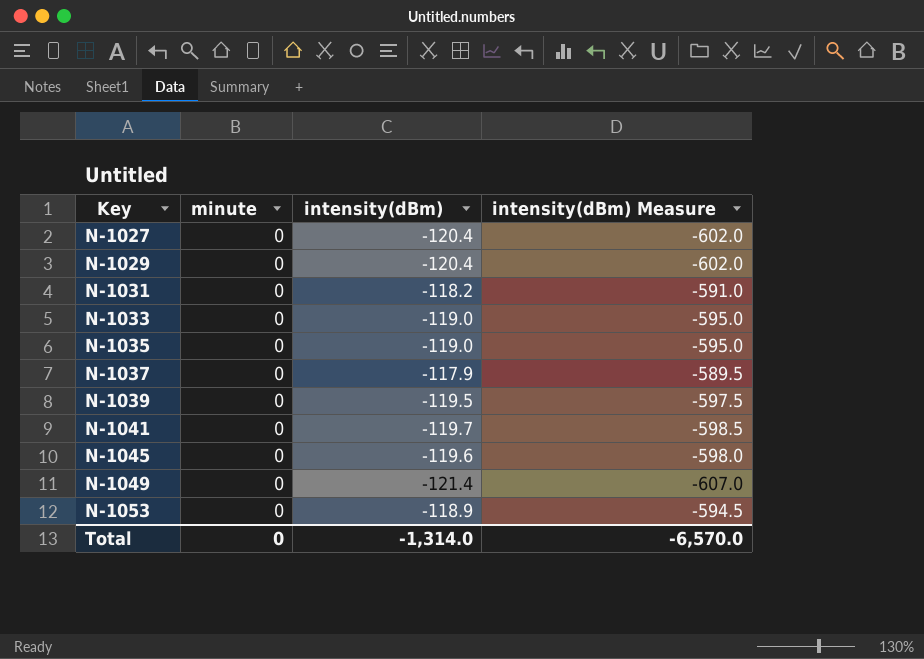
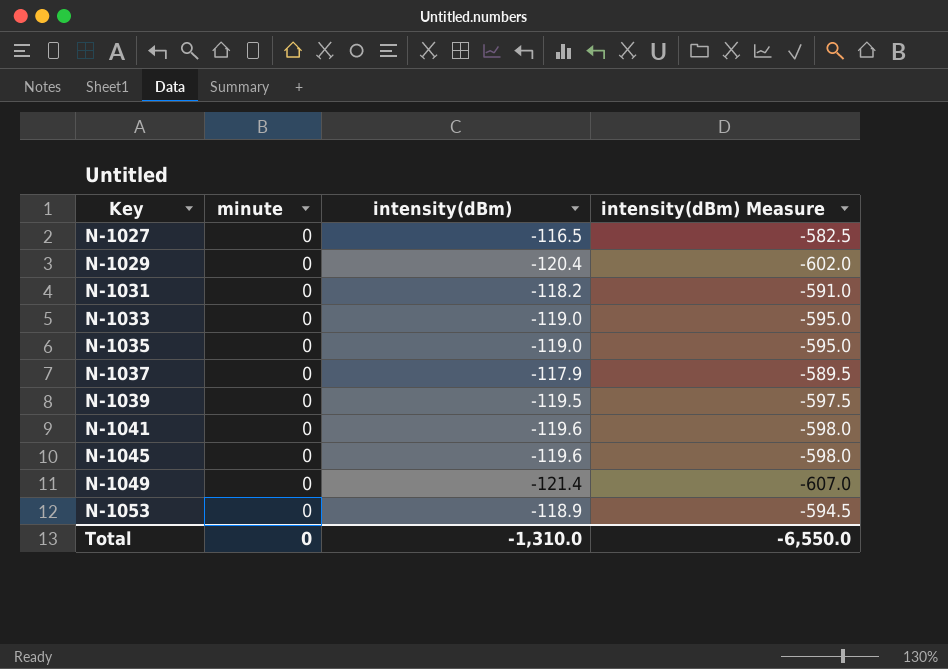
N-1027 | intensity(dBm): -120.4 -> -116.5
N-1027 | intensity(dBm) Measure: -602.0 -> -582.5
N-1041 | intensity(dBm): -119.7 -> -119.6
N-1041 | intensity(dBm) Measure: -598.5 -> -598.0
Total | intensity(dBm): -1,314.0 -> -1,310.0
Total | intensity(dBm) Measure: -6,570.0 -> -6,550.0

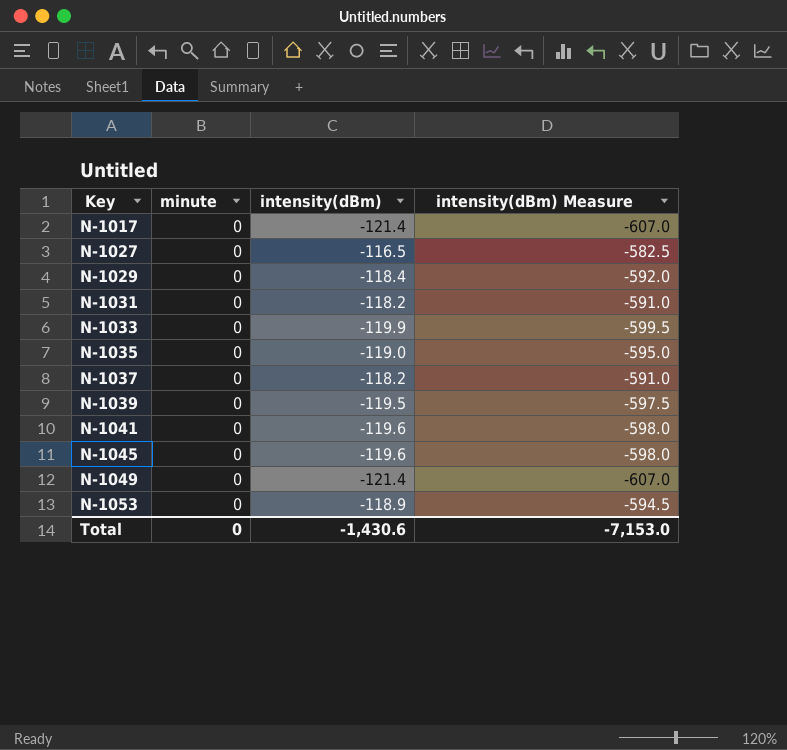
row N-1017: none -> 0 | -121.4 | -607.0
N-1029 | intensity(dBm): -120.4 -> -118.4
N-1029 | intensity(dBm) Measure: -602.0 -> -592.0
N-1033 | intensity(dBm): -119.0 -> -119.9
N-1033 | intensity(dBm) Measure: -595.0 -> -599.5
N-1037 | intensity(dBm): -117.9 -> -118.2
N-1037 | intensity(dBm) Measure: -589.5 -> -591.0
Total | intensity(dBm): -1,310.0 -> -1,430.6
Total | intensity(dBm) Measure: -6,550.0 -> -7,153.0

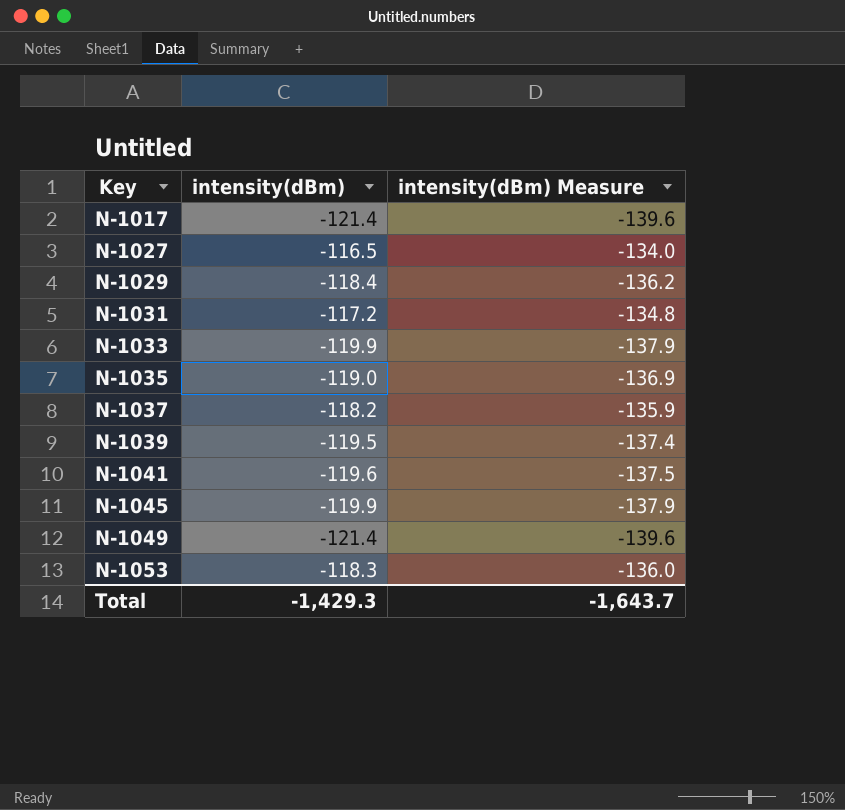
column minute | position: 2 -> none
column intensity(dBm) Measure | formula: [intensity(dBm)] * 5 -> [intensity(dBm)] * 1.15
N-1031 | intensity(dBm): -118.2 -> -117.2
N-1045 | intensity(dBm): -119.6 -> -119.9
N-1053 | intensity(dBm): -118.9 -> -118.3
Total | intensity(dBm): -1,430.6 -> -1,429.3
Total | intensity(dBm) Measure: -7,153.0 -> -1,643.7

